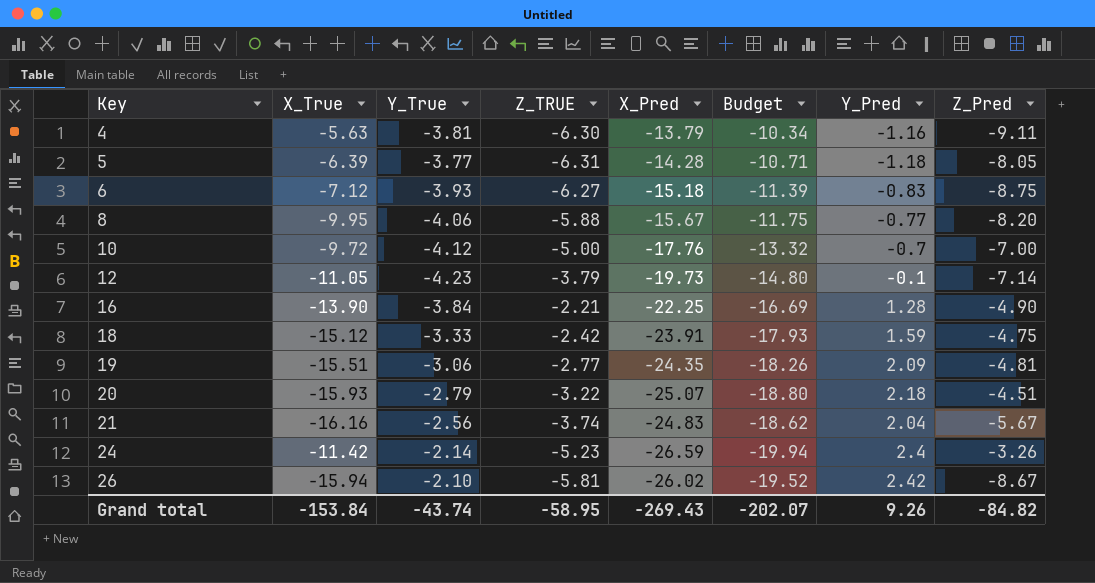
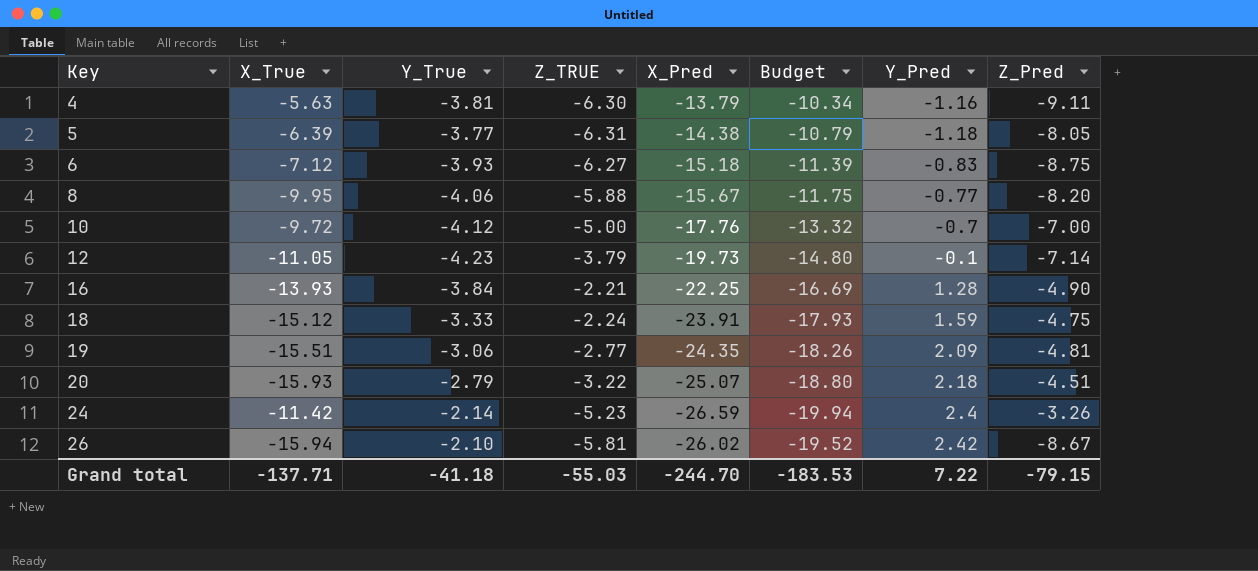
row 21: -16.16 | -2.56 | -3.74 | -24.83 | -18.62 | 2.04 | -5.67 -> none
5 | X_Pred: -14.28 -> -14.38
5 | Budget: -10.71 -> -10.79
16 | X_True: -13.90 -> -13.93
18 | Z_TRUE: -2.42 -> -2.24
Grand total | X_True: -153.84 -> -137.71
Grand total | Y_True: -43.74 -> -41.18
Grand total | Z_TRUE: -58.95 -> -55.03
Grand total | X_Pred: -269.43 -> -244.70
Grand total | Budget: -202.07 -> -183.53
Grand total | Y_Pred: 9.26 -> 7.22
Grand total | Z_Pred: -84.82 -> -79.15

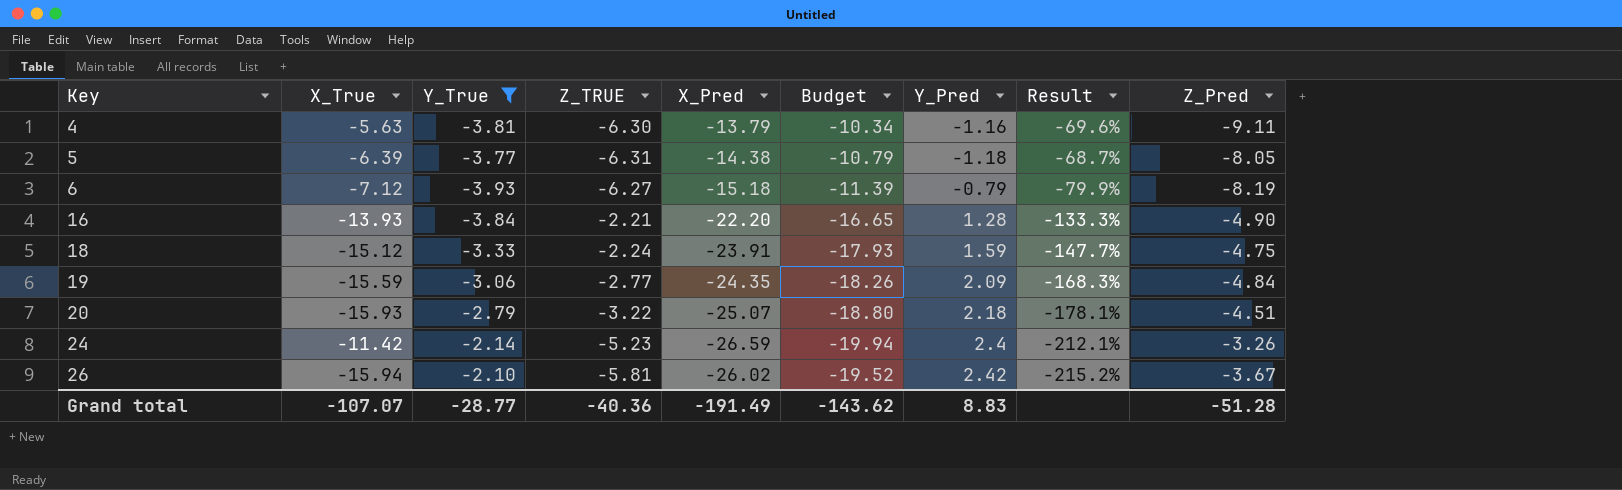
filter: none -> Y_True >= -3.93
column Result | formula: none -> ([Y_Pred] - [Y_True]) / [Y_True]
6 | Y_Pred: -0.83 -> -0.79
6 | Z_Pred: -8.75 -> -8.19
16 | X_Pred: -22.25 -> -22.20
16 | Budget: -16.69 -> -16.65
19 | X_True: -15.51 -> -15.59
19 | Z_Pred: -4.81 -> -4.84
26 | Z_Pred: -8.67 -> -3.67
Grand total | X_True: -137.71 -> -107.07
Grand total | Y_True: -41.18 -> -28.77
Grand total | Z_TRUE: -55.03 -> -40.36
Grand total | X_Pred: -244.70 -> -191.49
Grand total | Budget: -183.53 -> -143.62
Grand total | Y_Pred: 7.22 -> 8.83
Grand total | Z_Pred: -79.15 -> -51.28

